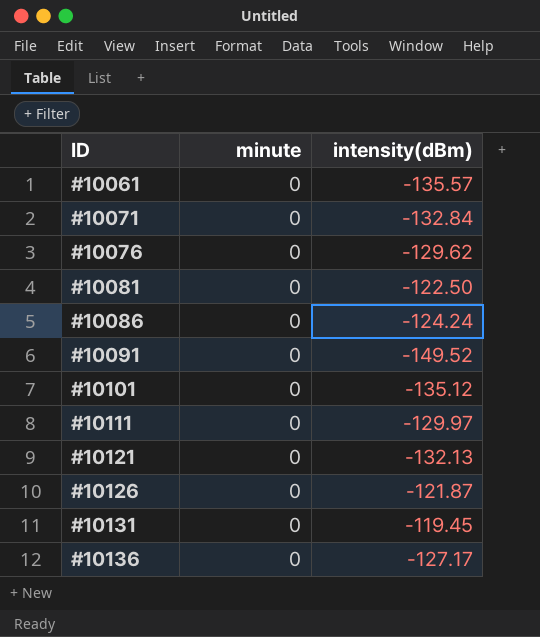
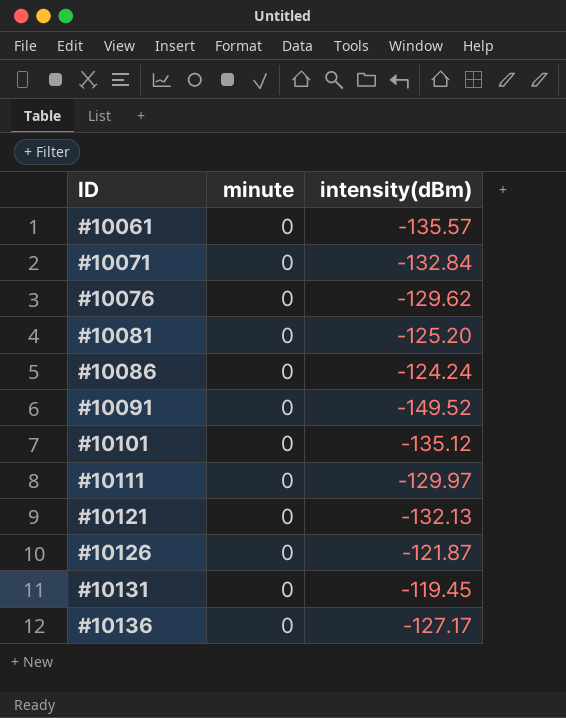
#10081 | intensity(dBm): -122.50 -> -125.20

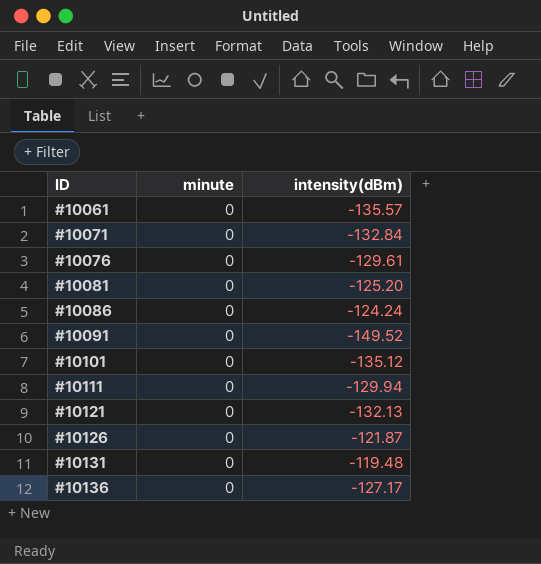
#10076 | intensity(dBm): -129.62 -> -129.61
#10111 | intensity(dBm): -129.97 -> -129.94
#10131 | intensity(dBm): -119.45 -> -119.48

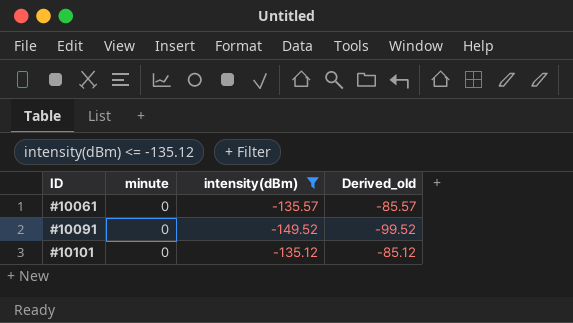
filter: none -> intensity(dBm) <= -135.12
column Derived_old | formula: none -> [intensity(dBm)] + 50

